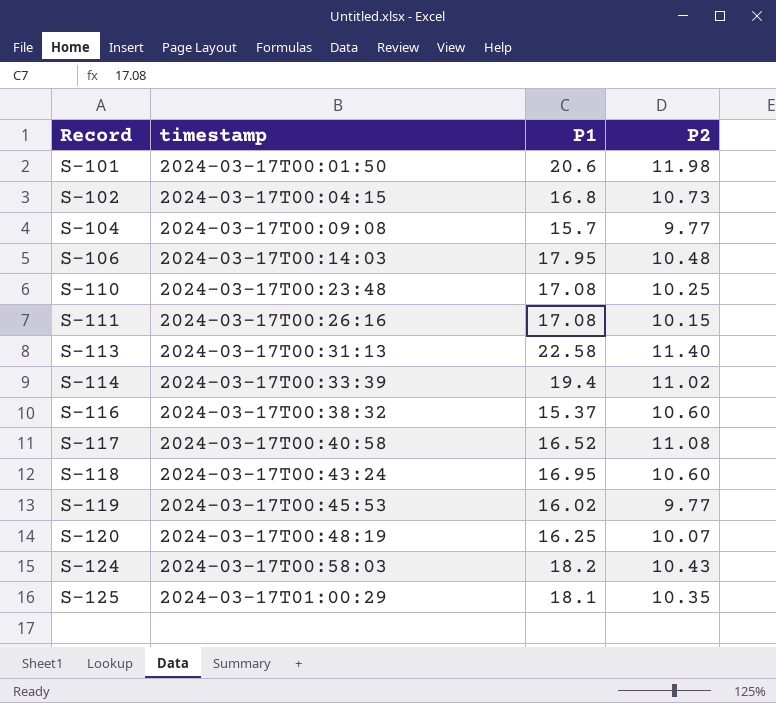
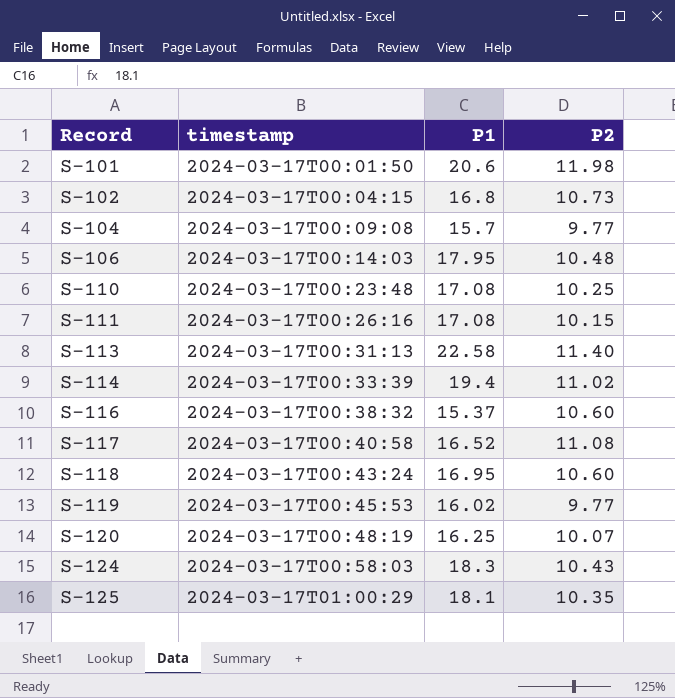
S-124 | P1: 18.2 -> 18.3

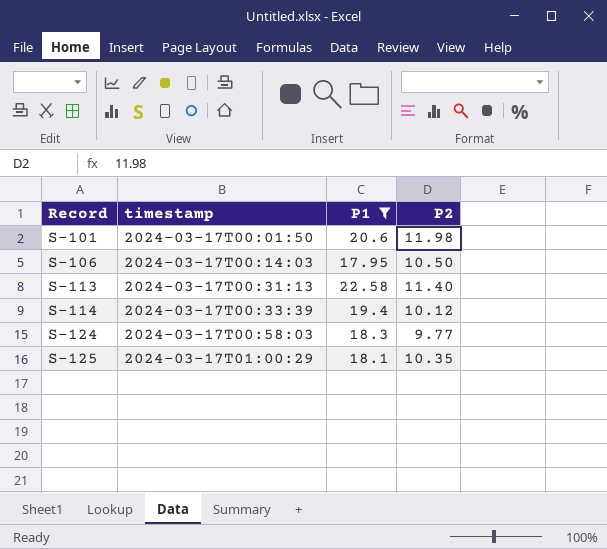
filter: none -> P1 >= 17.95
S-106 | P2: 10.48 -> 10.50
S-114 | P2: 11.02 -> 10.12
S-124 | P2: 10.43 -> 9.77

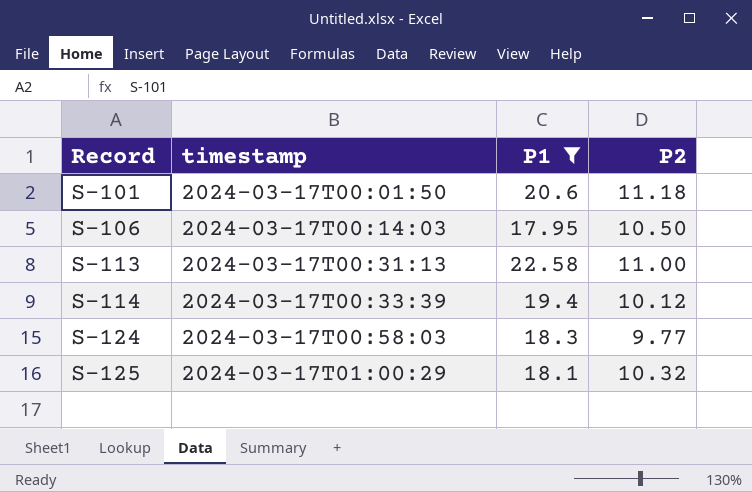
S-101 | P2: 11.98 -> 11.18
S-113 | P2: 11.40 -> 11.00
S-125 | P2: 10.35 -> 10.32

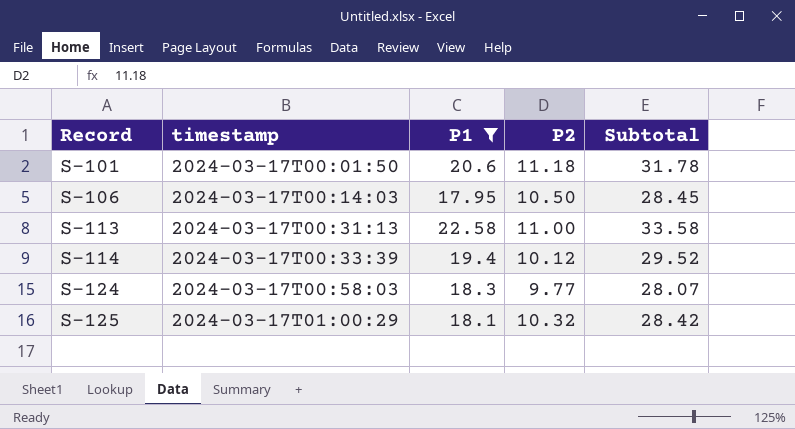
column Subtotal | formula: none -> [P1] + [P2]

